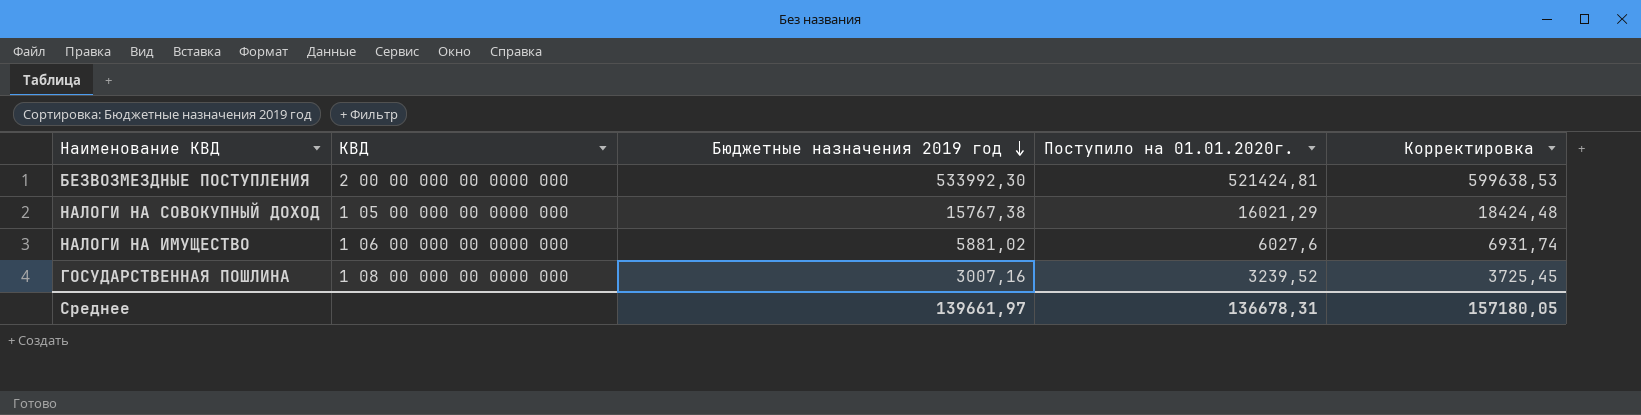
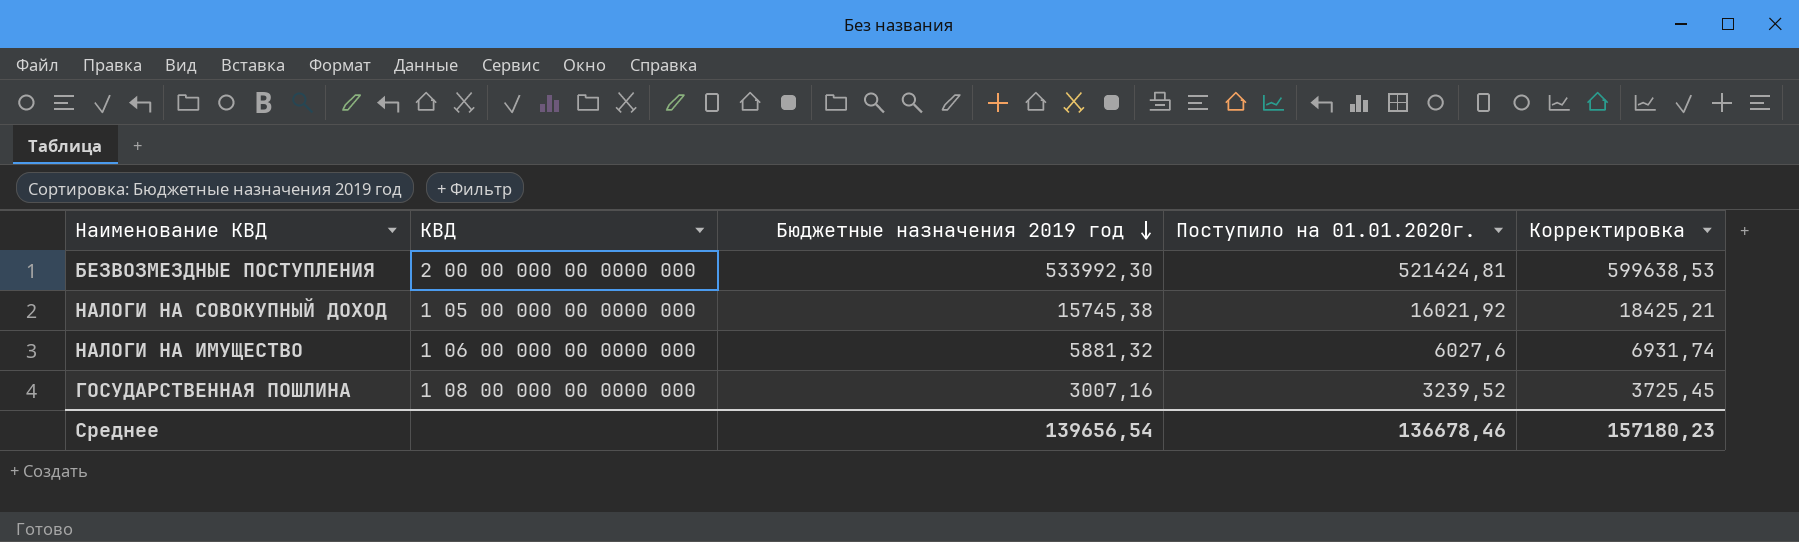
НАЛОГИ НА СОВОКУПНЫЙ ДОХОД | Бюджетные назначения 2019 год: 15767,38 -> 15745,38
НАЛОГИ НА СОВОКУПНЫЙ ДОХОД | Поступило на 01.01.2020г.: 16021,29 -> 16021,92
НАЛОГИ НА СОВОКУПНЫЙ ДОХОД | Корректировка: 18424,48 -> 18425,21
НАЛОГИ НА ИМУЩЕСТВО | Бюджетные назначения 2019 год: 5881,02 -> 5881,32
Среднее | Бюджетные назначения 2019 год: 139661,97 -> 139656,54
Среднее | Поступило на 01.01.2020г.: 136678,31 -> 136678,46
Среднее | Корректировка: 157180,05 -> 157180,23

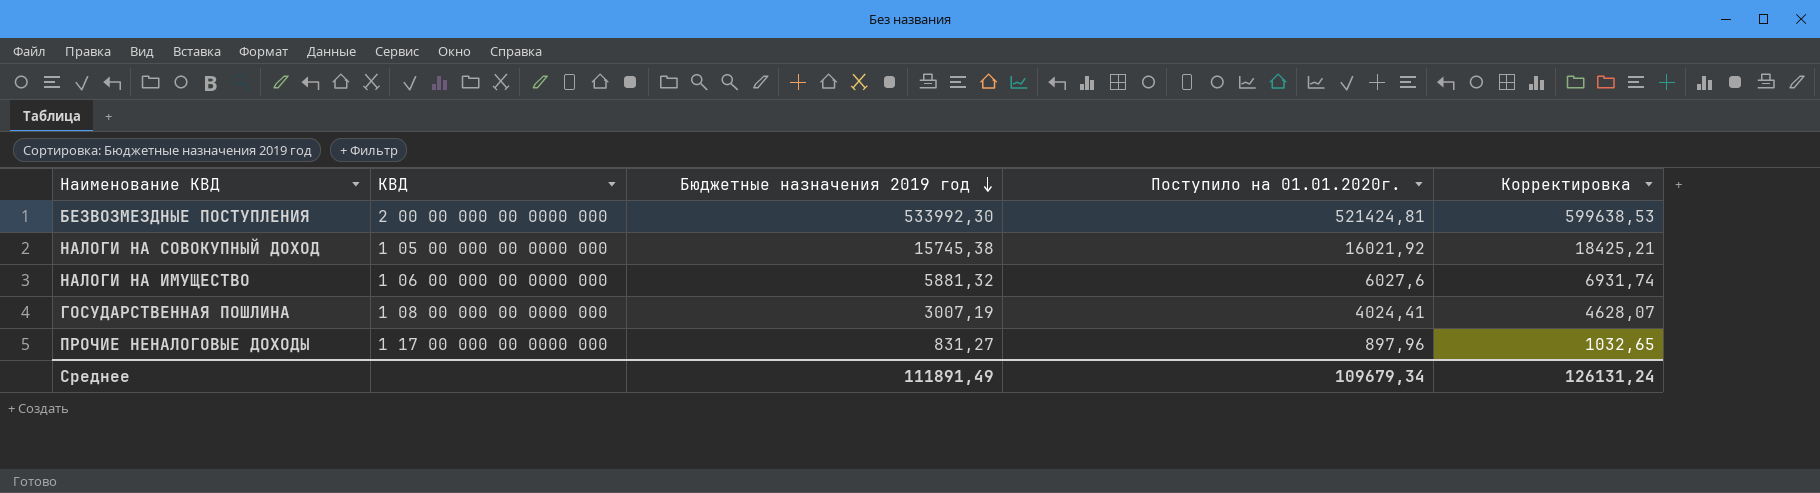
ГОСУДАРСТВЕННАЯ ПОШЛИНА | Бюджетные назначения 2019 год: 3007,16 -> 3007,19
ГОСУДАРСТВЕННАЯ ПОШЛИНА | Поступило на 01.01.2020г.: 3239,52 -> 4024,41
ГОСУДАРСТВЕННАЯ ПОШЛИНА | Корректировка: 3725,45 -> 4628,07
row ПРОЧИЕ НЕНАЛОГОВЫЕ ДОХОДЫ: none -> 1 17 00 000 00 0000 000 | 831,27 | 897,96 | 1032,65
Среднее | Бюджетные назначения 2019 год: 139656,54 -> 111891,49
Среднее | Поступило на 01.01.2020г.: 136678,46 -> 109679,34
Среднее | Корректировка: 157180,23 -> 126131,24

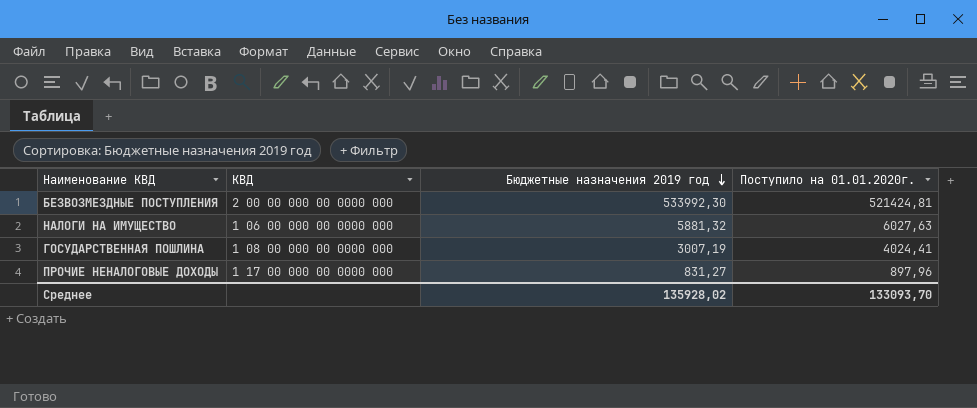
column Корректировка | formula: [Поступило на 01.01.2020г.] * 1,15 -> none
row НАЛОГИ НА СОВОКУПНЫЙ ДОХОД: 1 05 00 000 00 0000 000 | 15745,38 | 16021,92 | 18425,21 -> none
НАЛОГИ НА ИМУЩЕСТВО | Поступило на 01.01.2020г.: 6027,6 -> 6027,63
Среднее | Бюджетные назначения 2019 год: 111891,49 -> 135928,02
Среднее | Поступило на 01.01.2020г.: 109679,34 -> 133093,70

